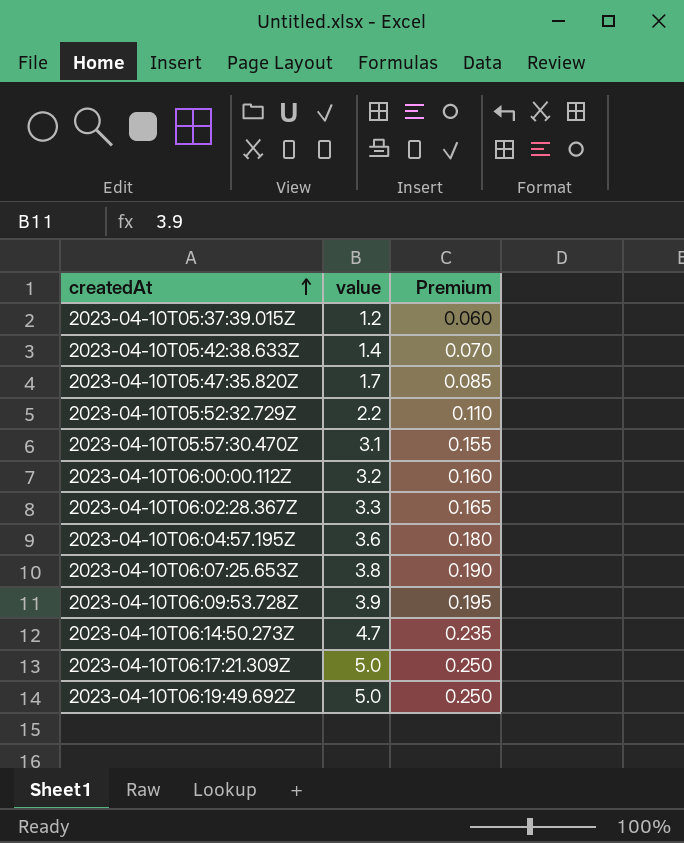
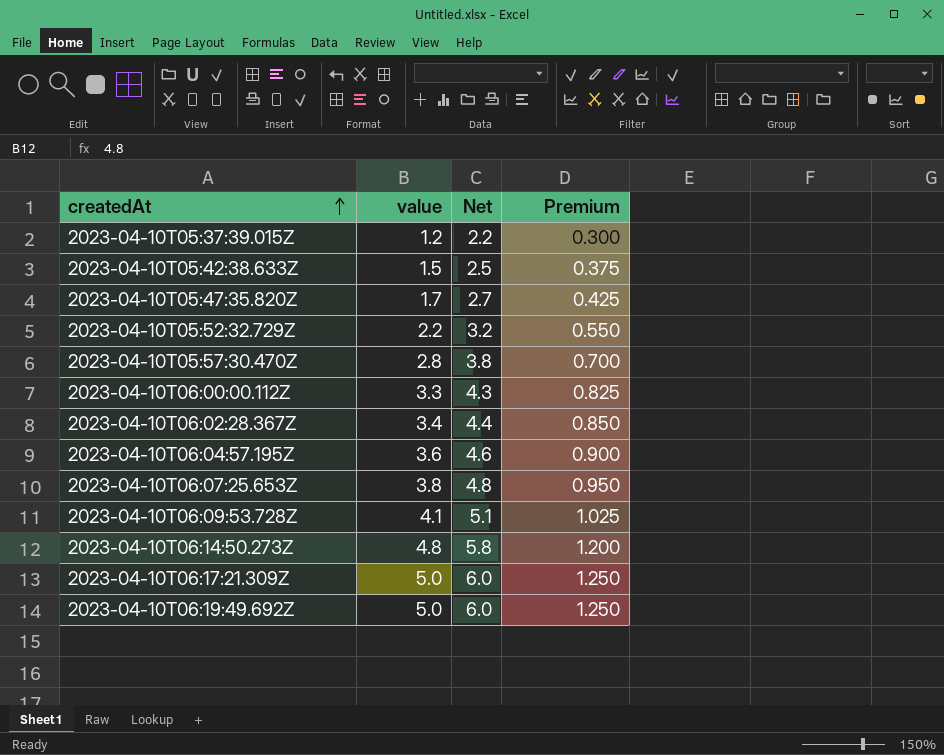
column Net | formula: none -> [value] + 1
column Premium | formula: [value] * 0.05 -> [value] * 0.25
2023-04-10T05:42:38.633Z | value: 1.4 -> 1.5
2023-04-10T05:57:30.470Z | value: 3.1 -> 2.8
2023-04-10T06:00:00.112Z | value: 3.2 -> 3.3
2023-04-10T06:02:28.367Z | value: 3.3 -> 3.4
2023-04-10T06:09:53.728Z | value: 3.9 -> 4.1
2023-04-10T06:14:50.273Z | value: 4.7 -> 4.8

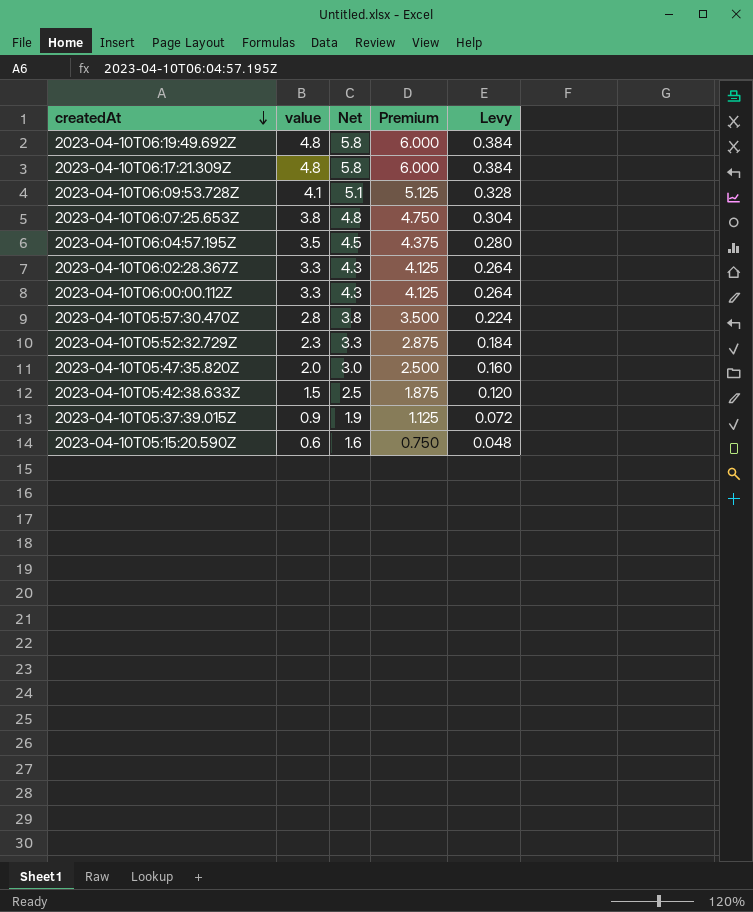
row order: createdAt ascending -> createdAt descending
column Premium | formula: [value] * 0.25 -> [value] * 1.25
column Levy | formula: none -> [value] * 0.08
row 2023-04-10T06:14:50.273Z: 4.8 | 5.8 | 1.200 -> none
2023-04-10T06:19:49.692Z | value: 5.0 -> 4.8
2023-04-10T06:19:49.692Z | Net: 6.0 -> 5.8
2023-04-10T06:17:21.309Z | value: 5.0 -> 4.8
2023-04-10T06:17:21.309Z | Net: 6.0 -> 5.8
2023-04-10T06:04:57.195Z | value: 3.6 -> 3.5
2023-04-10T06:04:57.195Z | Net: 4.6 -> 4.5
2023-04-10T06:02:28.367Z | value: 3.4 -> 3.3
2023-04-10T06:02:28.367Z | Net: 4.4 -> 4.3
2023-04-10T05:52:32.729Z | value: 2.2 -> 2.3
2023-04-10T05:52:32.729Z | Net: 3.2 -> 3.3
2023-04-10T05:47:35.820Z | value: 1.7 -> 2.0
2023-04-10T05:47:35.820Z | Net: 2.7 -> 3.0
2023-04-10T05:37:39.015Z | value: 1.2 -> 0.9
2023-04-10T05:37:39.015Z | Net: 2.2 -> 1.9
row 2023-04-10T05:15:20.590Z: none -> 0.6 | 1.6 | 0.750 | 0.048

